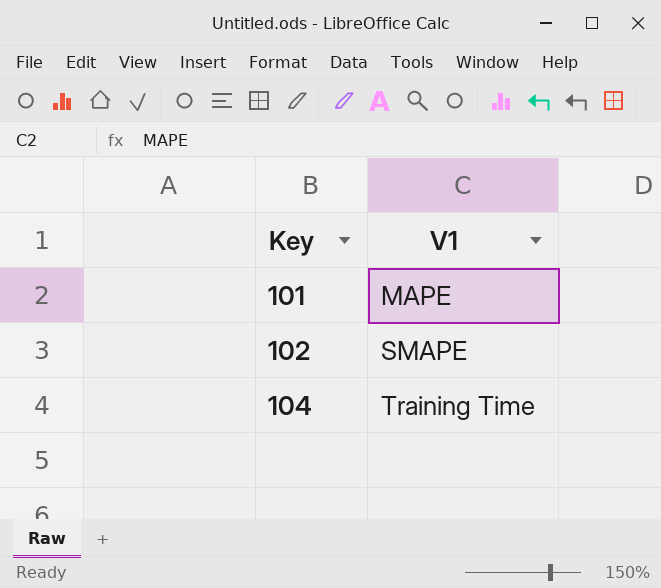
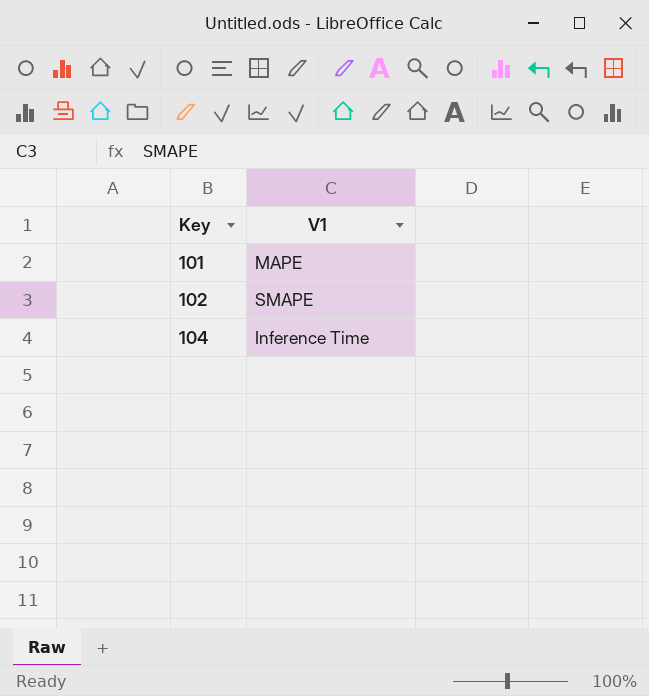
104 | V1: Training Time -> Inference Time

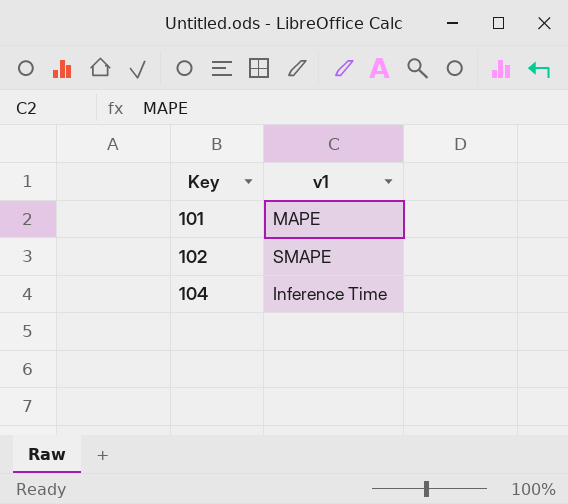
column name: V1 -> v1

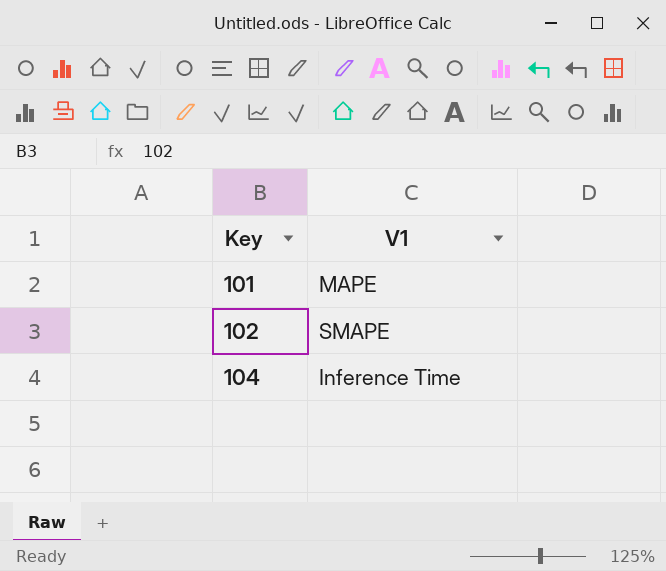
column name: v1 -> V1

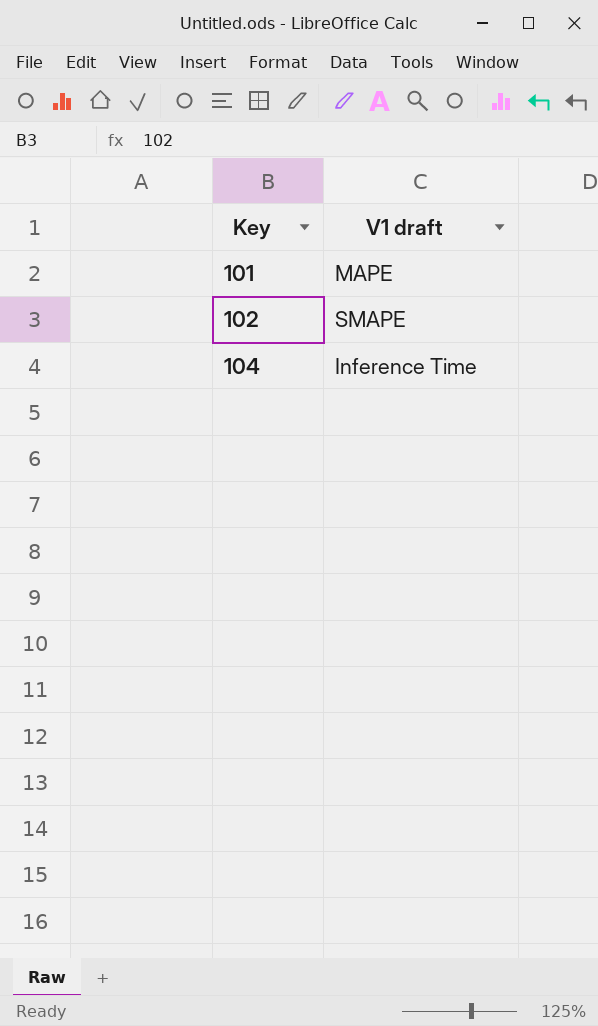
column name: V1 -> V1 draft

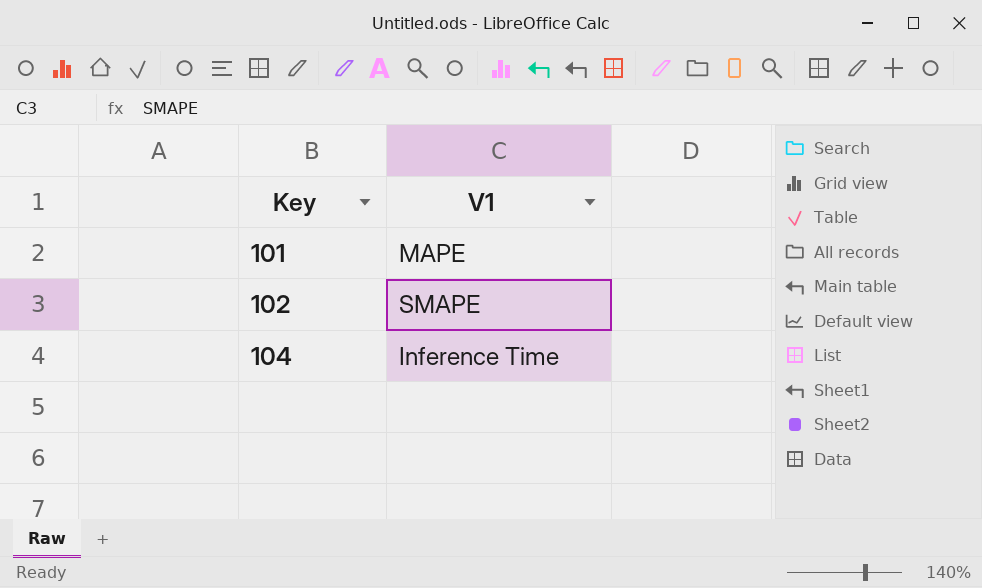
column name: V1 draft -> V1

